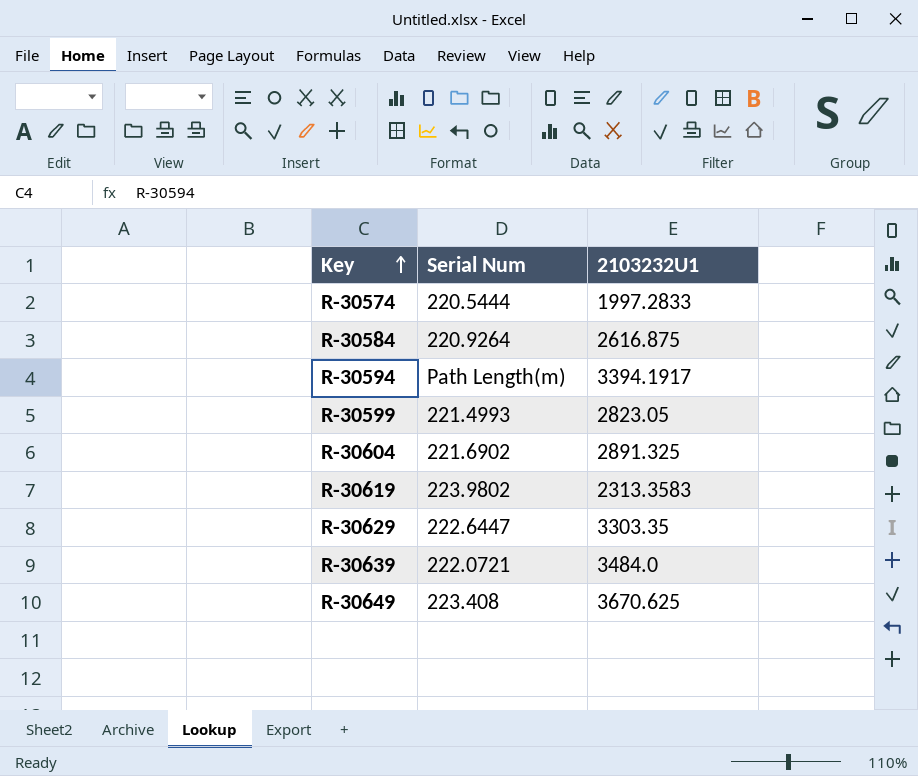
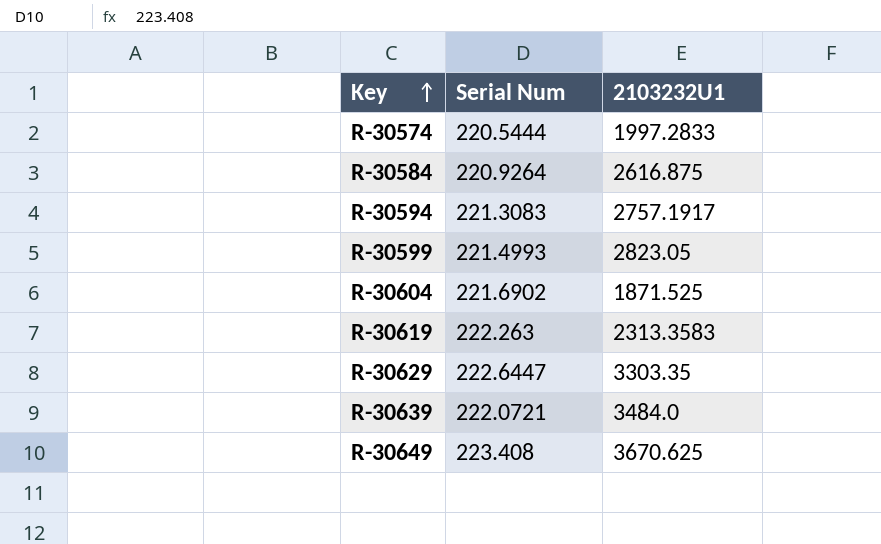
R-30594 | Serial Num: Path Length(m) -> 221.3083
R-30594 | 2103232U1: 3394.1917 -> 2757.1917
R-30604 | 2103232U1: 2891.325 -> 1871.525
R-30619 | Serial Num: 223.9802 -> 222.263

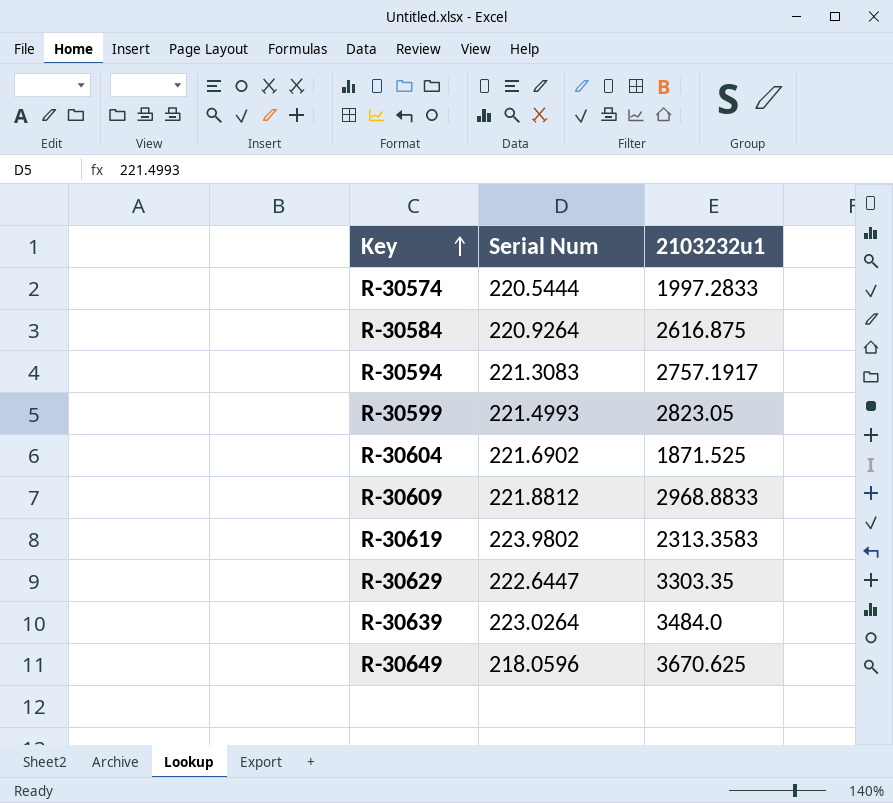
column name: 2103232U1 -> 2103232u1
row R-30609: none -> 221.8812 | 2968.8833
R-30619 | Serial Num: 222.263 -> 223.9802
R-30639 | Serial Num: 222.0721 -> 223.0264
R-30649 | Serial Num: 223.408 -> 218.0596

